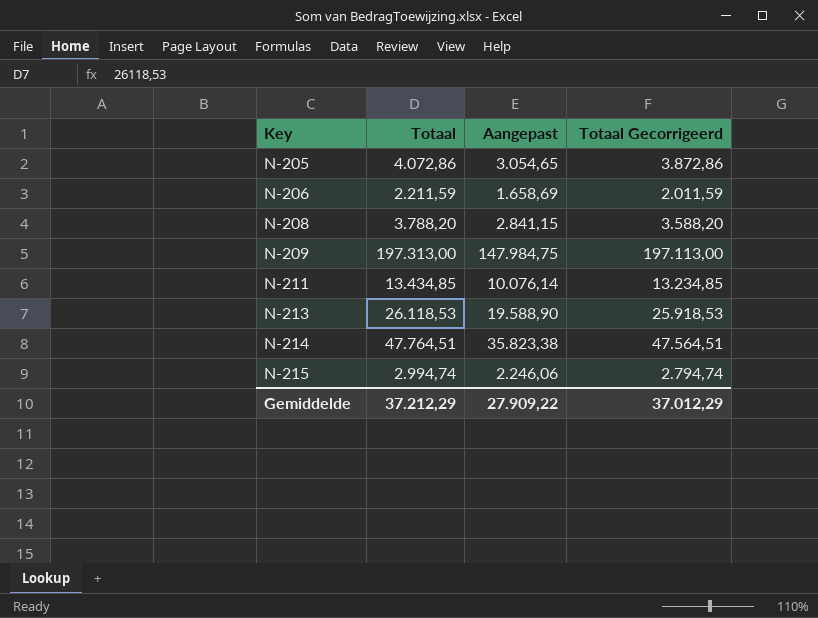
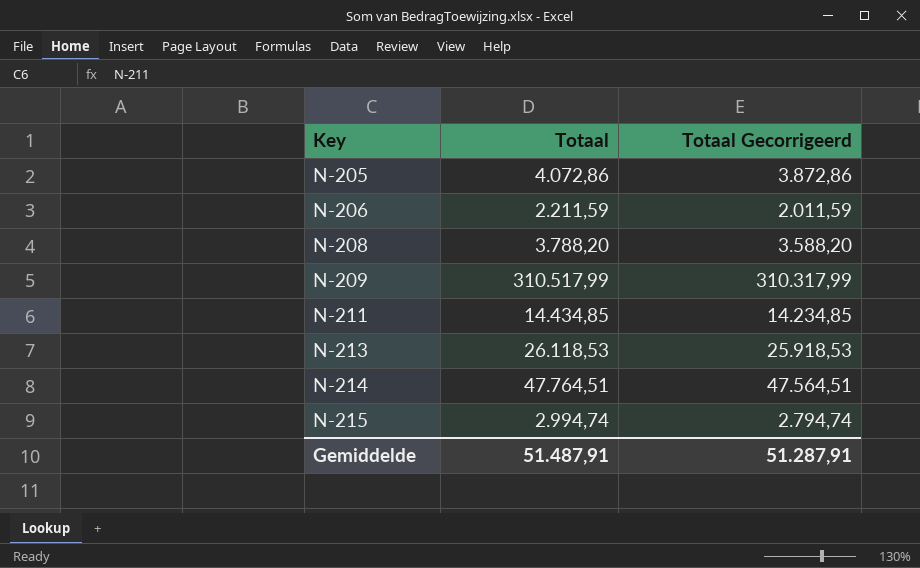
column Aangepast | formula: [Totaal] * 0,75 -> none
N-209 | Totaal: 197.313,00 -> 310.517,99
N-209 | Totaal Gecorrigeerd: 197.113,00 -> 310.317,99
N-211 | Totaal: 13.434,85 -> 14.434,85
N-211 | Totaal Gecorrigeerd: 13.234,85 -> 14.234,85
Gemiddelde | Totaal: 37.212,29 -> 51.487,91
Gemiddelde | Totaal Gecorrigeerd: 37.012,29 -> 51.287,91

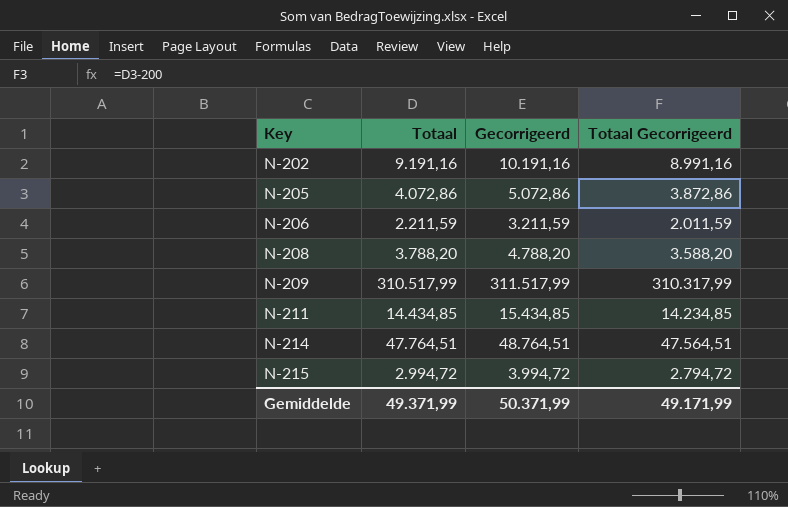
column Gecorrigeerd | formula: none -> [Totaal] + 1000
row N-213: 26.118,53 | 25.918,53 -> none
row N-202: none -> 9.191,16 | 10.191,16 | 8.991,16
N-215 | Totaal: 2.994,74 -> 2.994,72
N-215 | Totaal Gecorrigeerd: 2.794,74 -> 2.794,72
Gemiddelde | Totaal: 51.487,91 -> 49.371,99
Gemiddelde | Totaal Gecorrigeerd: 51.287,91 -> 49.171,99

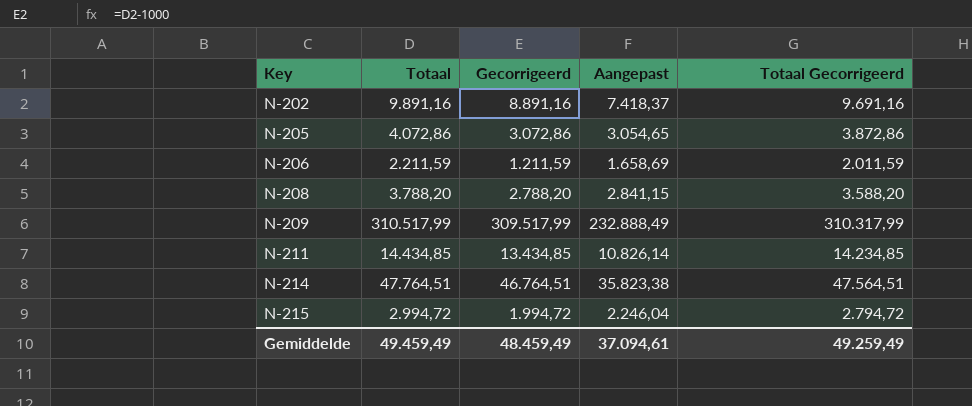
column Gecorrigeerd | formula: [Totaal] + 1000 -> [Totaal] - 1000
column Aangepast | formula: none -> [Totaal] * 0,75
N-202 | Totaal: 9.191,16 -> 9.891,16
N-202 | Totaal Gecorrigeerd: 8.991,16 -> 9.691,16
Gemiddelde | Totaal: 49.371,99 -> 49.459,49
Gemiddelde | Gecorrigeerd: 50.371,99 -> 48.459,49
Gemiddelde | Totaal Gecorrigeerd: 49.171,99 -> 49.259,49

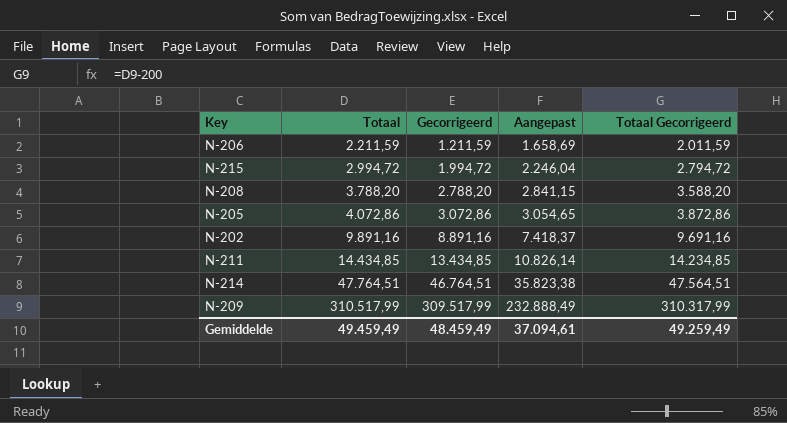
row order: Key ascending -> Totaal ascending

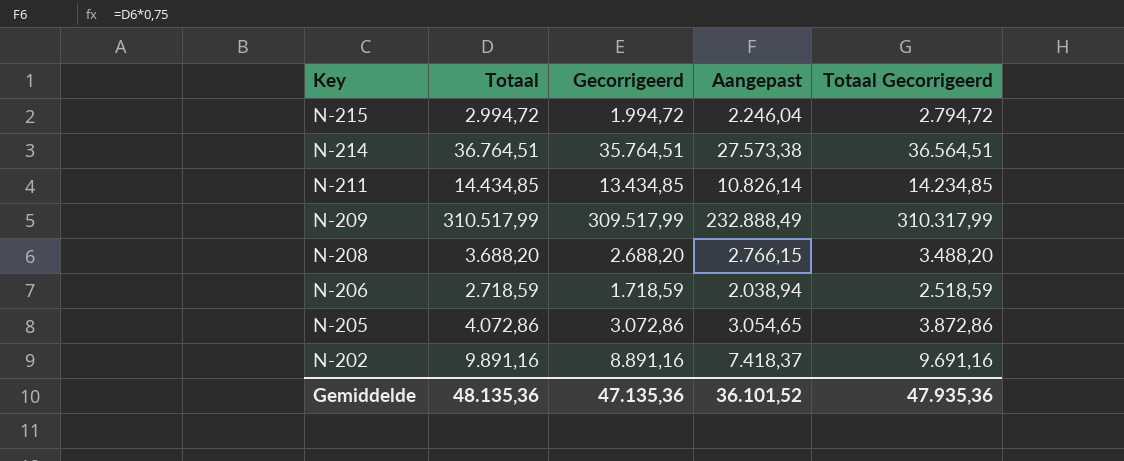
row order: Totaal ascending -> Key descending
N-214 | Totaal: 47.764,51 -> 36.764,51
N-214 | Gecorrigeerd: 46.764,51 -> 35.764,51
N-214 | Aangepast: 35.823,38 -> 27.573,38
N-214 | Totaal Gecorrigeerd: 47.564,51 -> 36.564,51
N-208 | Totaal: 3.788,20 -> 3.688,20
N-208 | Gecorrigeerd: 2.788,20 -> 2.688,20
N-208 | Aangepast: 2.841,15 -> 2.766,15
N-208 | Totaal Gecorrigeerd: 3.588,20 -> 3.488,20
N-206 | Totaal: 2.211,59 -> 2.718,59
N-206 | Gecorrigeerd: 1.211,59 -> 1.718,59
N-206 | Aangepast: 1.658,69 -> 2.038,94
N-206 | Totaal Gecorrigeerd: 2.011,59 -> 2.518,59
Gemiddelde | Totaal: 49.459,49 -> 48.135,36
Gemiddelde | Gecorrigeerd: 48.459,49 -> 47.135,36
Gemiddelde | Aangepast: 37.094,61 -> 36.101,52
Gemiddelde | Totaal Gecorrigeerd: 49.259,49 -> 47.935,36

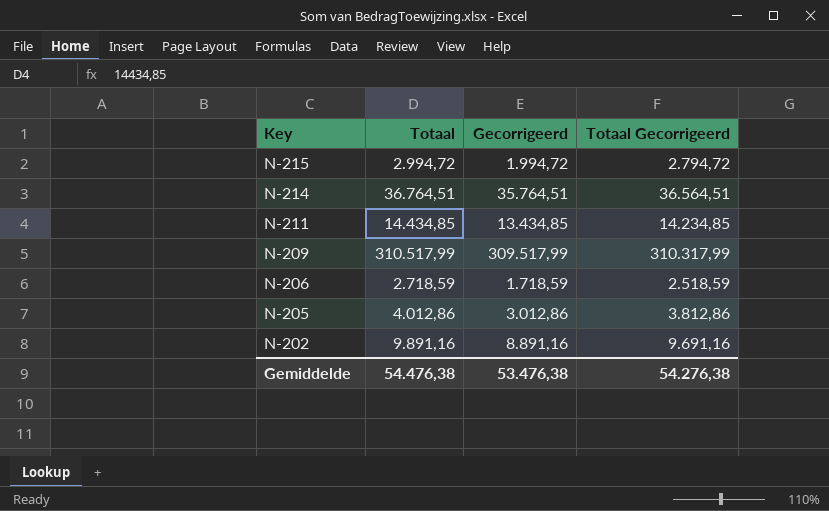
column Aangepast | formula: [Totaal] * 0,75 -> none
row N-208: 3.688,20 | 2.688,20 | 2.766,15 | 3.488,20 -> none
N-205 | Totaal: 4.072,86 -> 4.012,86
N-205 | Gecorrigeerd: 3.072,86 -> 3.012,86
N-205 | Totaal Gecorrigeerd: 3.872,86 -> 3.812,86
Gemiddelde | Totaal: 48.135,36 -> 54.476,38
Gemiddelde | Gecorrigeerd: 47.135,36 -> 53.476,38
Gemiddelde | Totaal Gecorrigeerd: 47.935,36 -> 54.276,38

